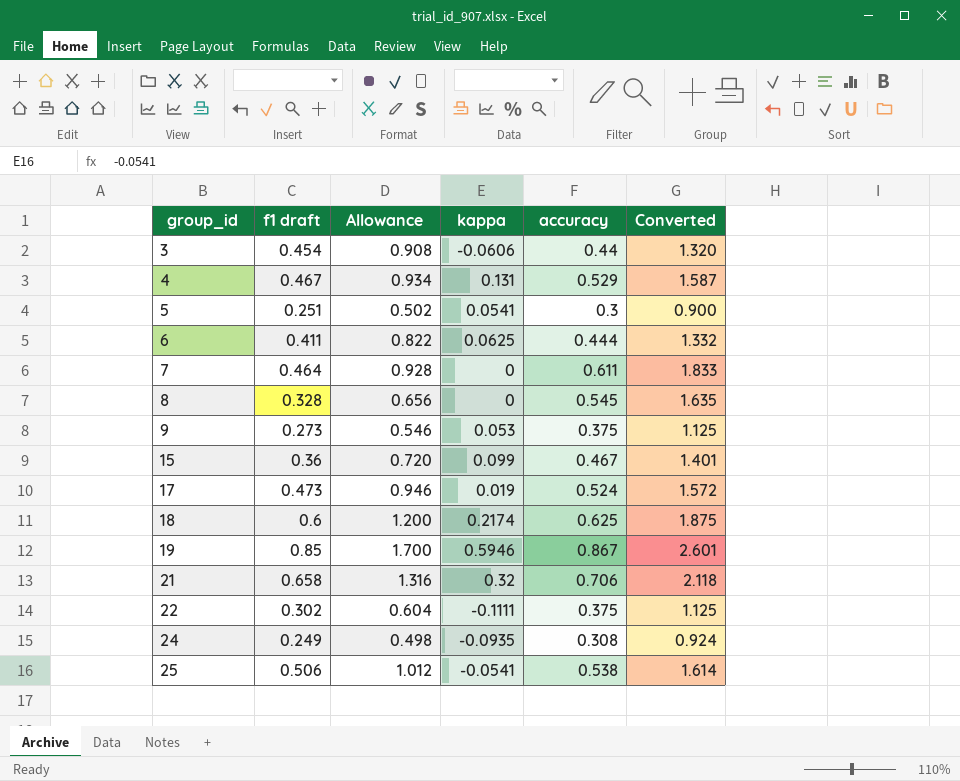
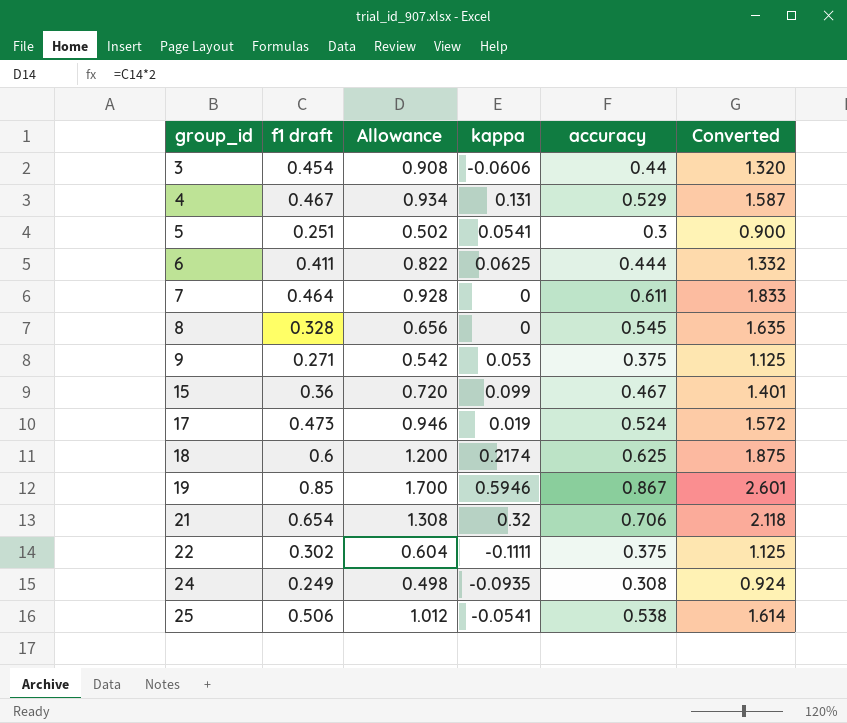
9 | f1 draft: 0.273 -> 0.271
9 | Allowance: 0.546 -> 0.542
21 | f1 draft: 0.658 -> 0.654
21 | Allowance: 1.316 -> 1.308

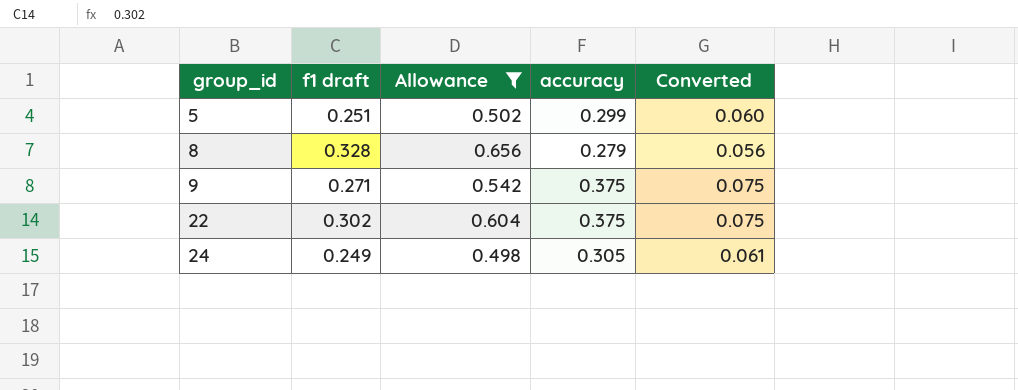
filter: none -> Allowance <= 0.656
column kappa | position: 4 -> none
column Converted | formula: [accuracy] * 3 -> [accuracy] * 0.2
5 | accuracy: 0.3 -> 0.299
8 | accuracy: 0.545 -> 0.279
24 | accuracy: 0.308 -> 0.305

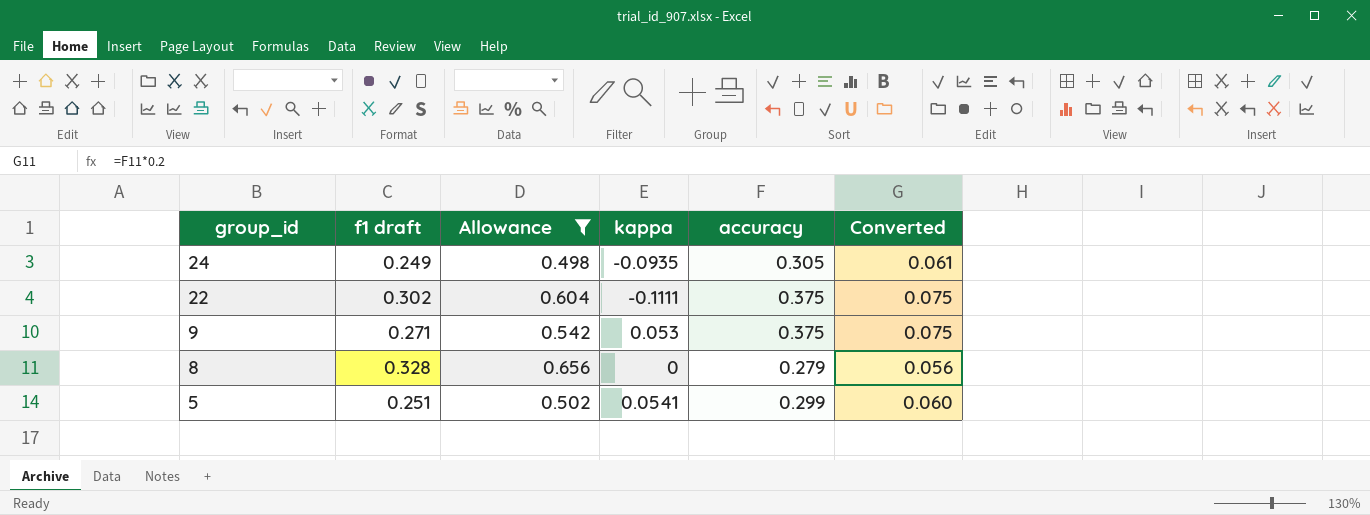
row order: group_id ascending -> group_id descending
column kappa | position: none -> 4

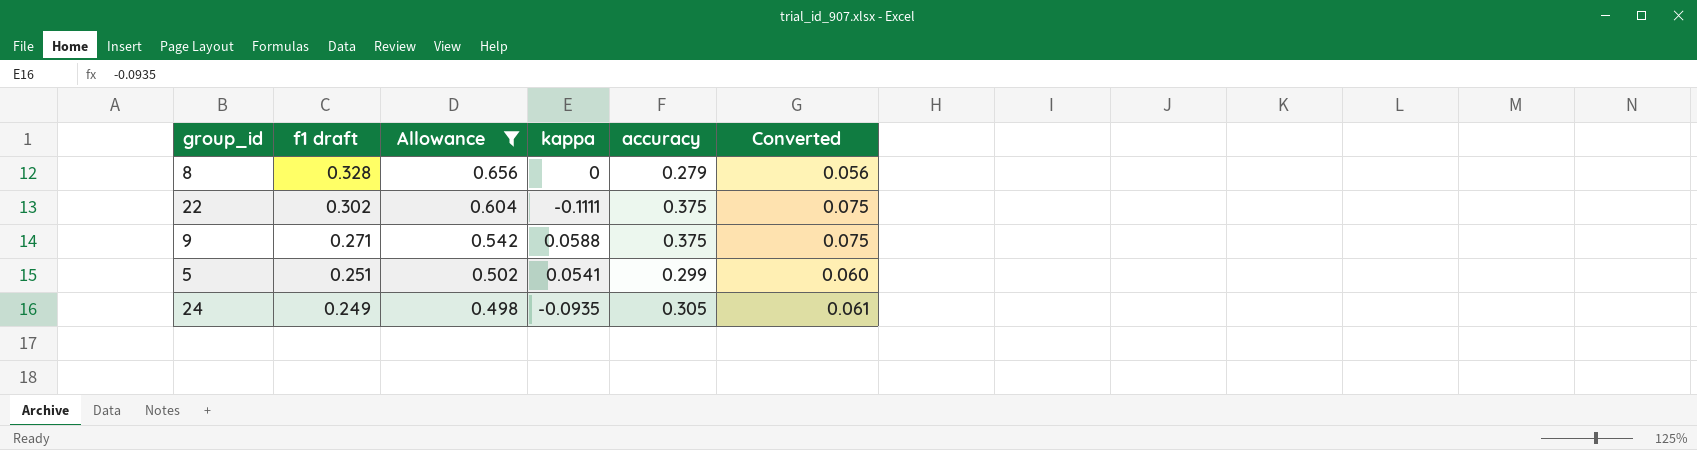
row order: group_id descending -> f1 draft descending
9 | kappa: 0.053 -> 0.0588

